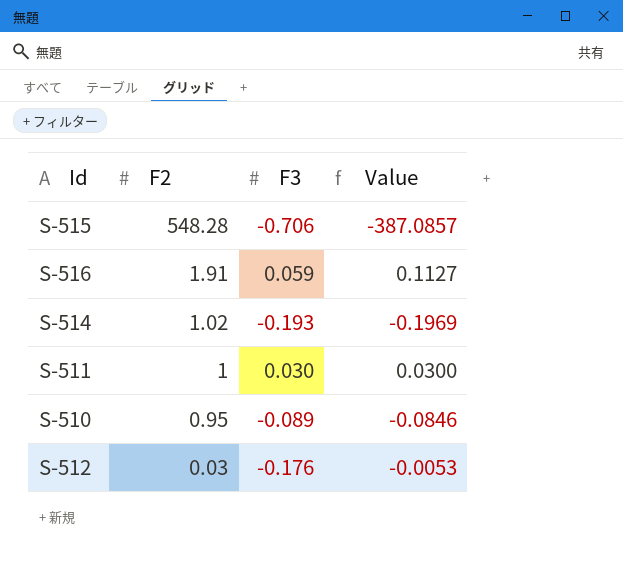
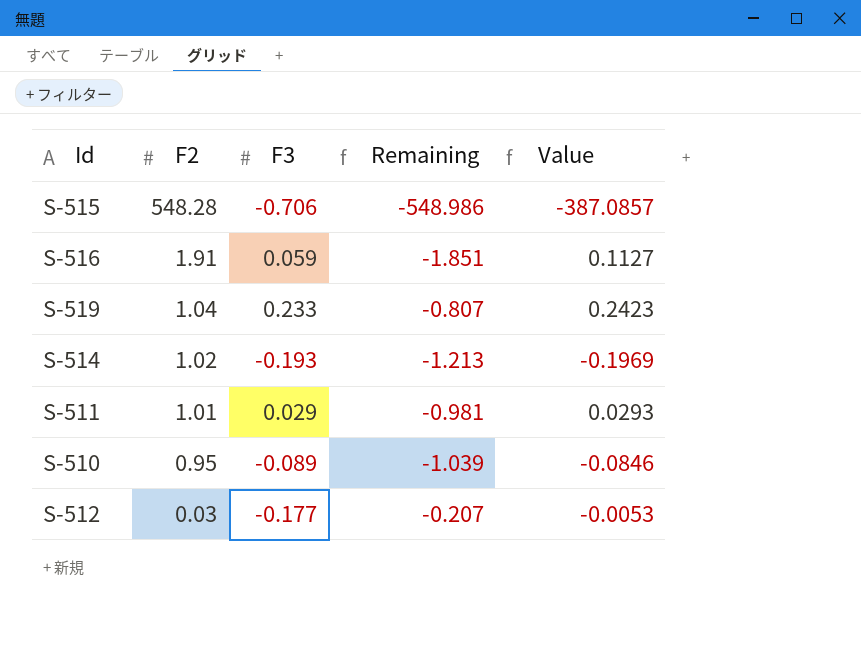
column Remaining | formula: none -> [F3] - [F2]
row S-519: none -> 1.04 | 0.233 | -0.807 | 0.2423
S-511 | F2: 1 -> 1.01
S-511 | F3: 0.030 -> 0.029
S-511 | Value: 0.0300 -> 0.0293
S-512 | F3: -0.176 -> -0.177

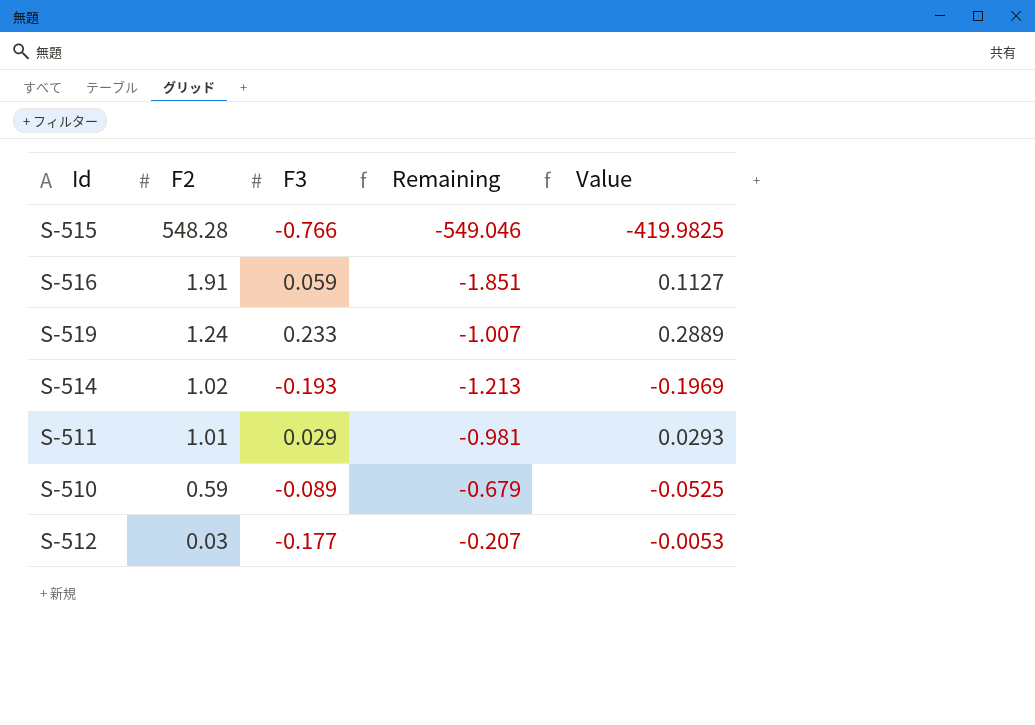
S-515 | F3: -0.706 -> -0.766
S-515 | Remaining: -548.986 -> -549.046
S-515 | Value: -387.0857 -> -419.9825
S-519 | F2: 1.04 -> 1.24
S-519 | Remaining: -0.807 -> -1.007
S-519 | Value: 0.2423 -> 0.2889
S-510 | F2: 0.95 -> 0.59
S-510 | Remaining: -1.039 -> -0.679
S-510 | Value: -0.0846 -> -0.0525

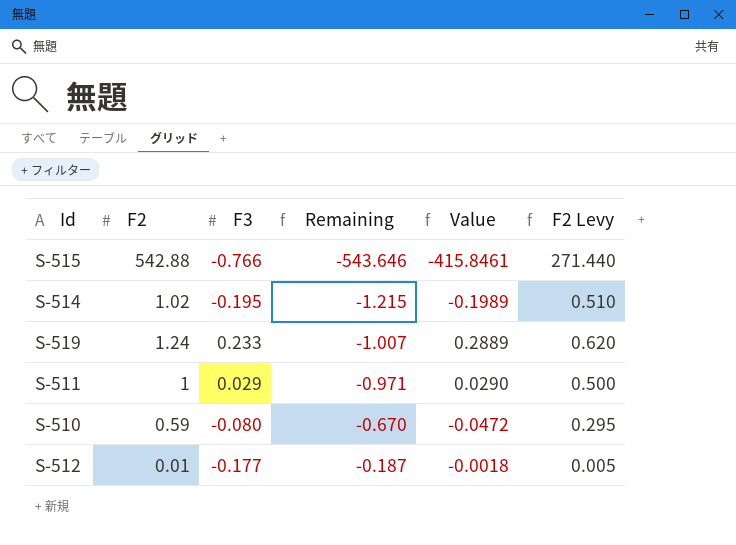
row order: F2 descending -> Remaining ascending
column F2 Levy | formula: none -> [F2] * 0.5
row S-516: 1.91 | 0.059 | -1.851 | 0.1127 -> none
S-515 | F2: 548.28 -> 542.88
S-515 | Remaining: -549.046 -> -543.646
S-515 | Value: -419.9825 -> -415.8461
S-514 | F3: -0.193 -> -0.195
S-514 | Remaining: -1.213 -> -1.215
S-514 | Value: -0.1969 -> -0.1989
S-511 | F2: 1.01 -> 1
S-511 | Remaining: -0.981 -> -0.971
S-511 | Value: 0.0293 -> 0.0290
S-510 | F3: -0.089 -> -0.080
S-510 | Remaining: -0.679 -> -0.670
S-510 | Value: -0.0525 -> -0.0472
S-512 | F2: 0.03 -> 0.01
S-512 | Remaining: -0.207 -> -0.187
S-512 | Value: -0.0053 -> -0.0018

